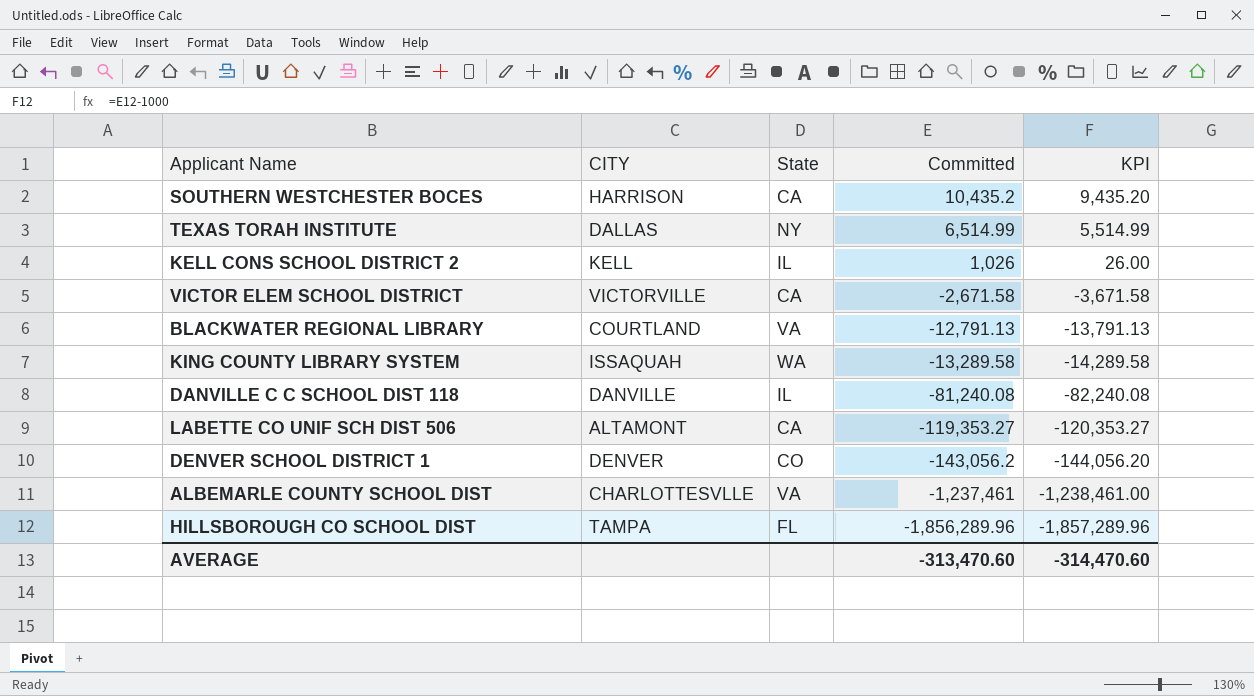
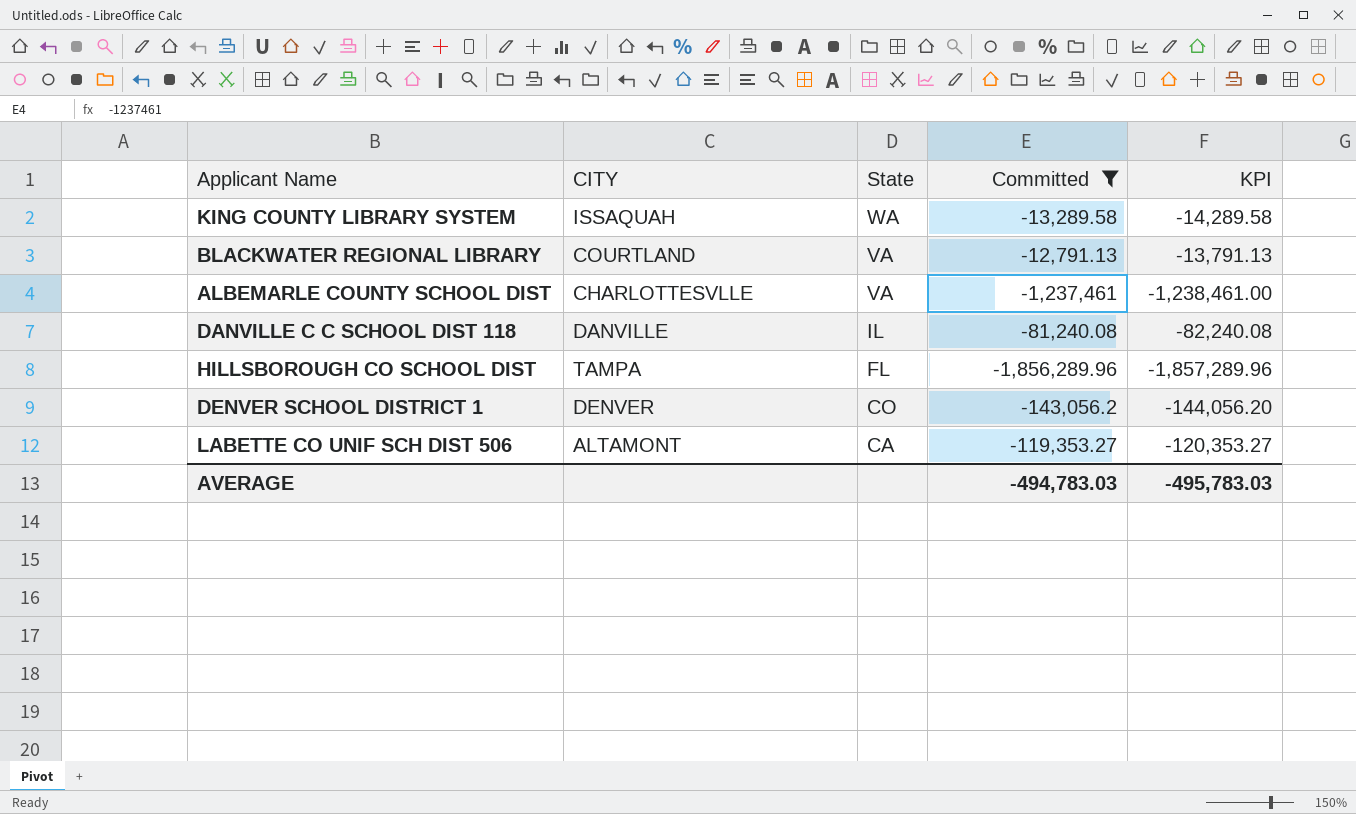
filter: none -> Committed <= -12,791.13
row order: Committed descending -> State descending
AVERAGE | Committed: -313,470.60 -> -494,783.03
AVERAGE | KPI: -314,470.60 -> -495,783.03

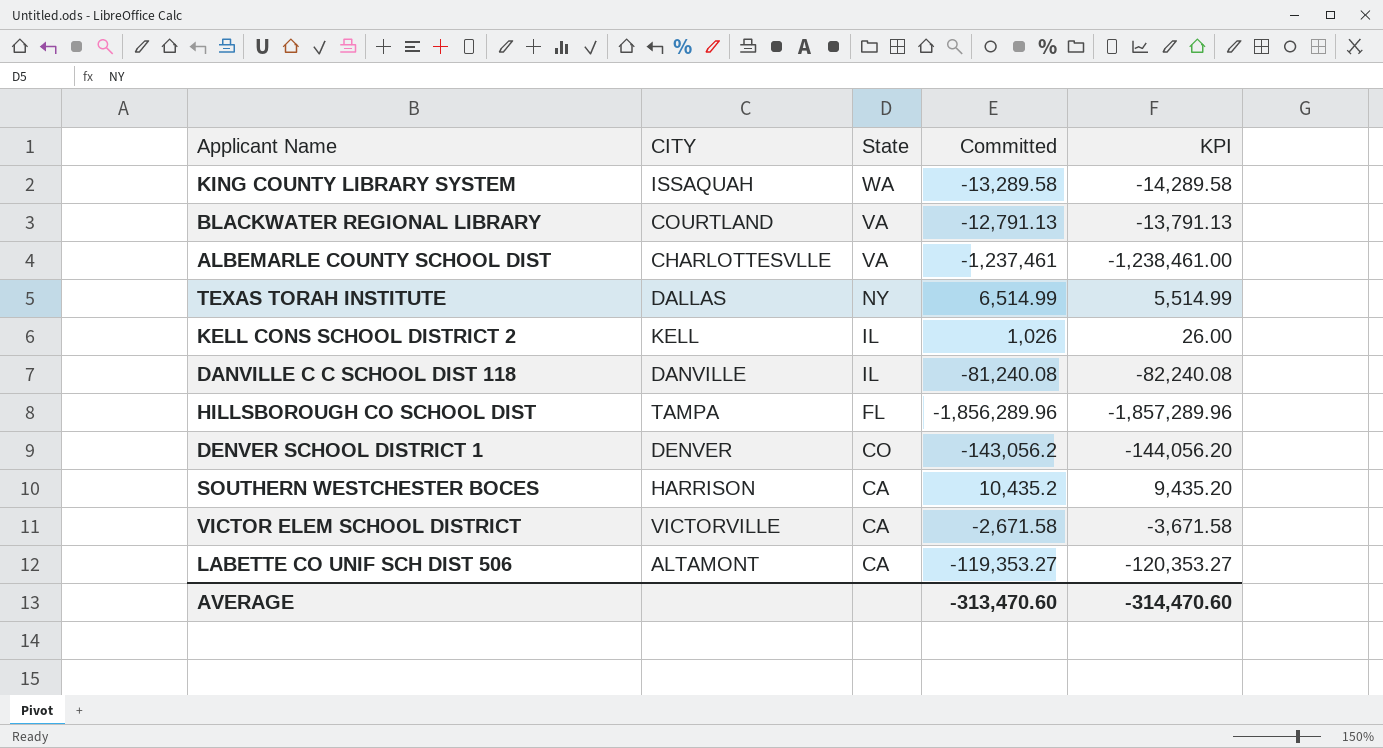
filter: Committed <= -12,791.13 -> none
AVERAGE | Committed: -494,783.03 -> -313,470.60
AVERAGE | KPI: -495,783.03 -> -314,470.60

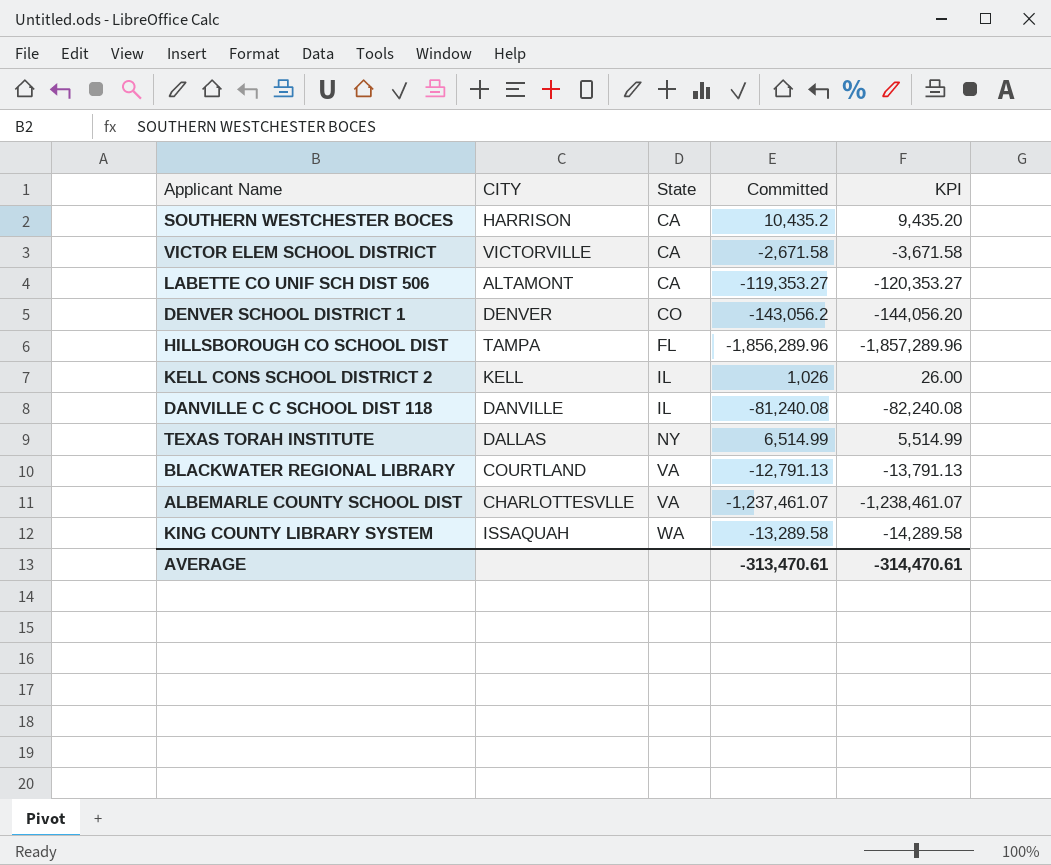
row order: State descending -> State ascending
ALBEMARLE COUNTY SCHOOL DIST | Committed: -1,237,461 -> -1,237,461.07
ALBEMARLE COUNTY SCHOOL DIST | KPI: -1,238,461.00 -> -1,238,461.07
AVERAGE | Committed: -313,470.60 -> -313,470.61
AVERAGE | KPI: -314,470.60 -> -314,470.61

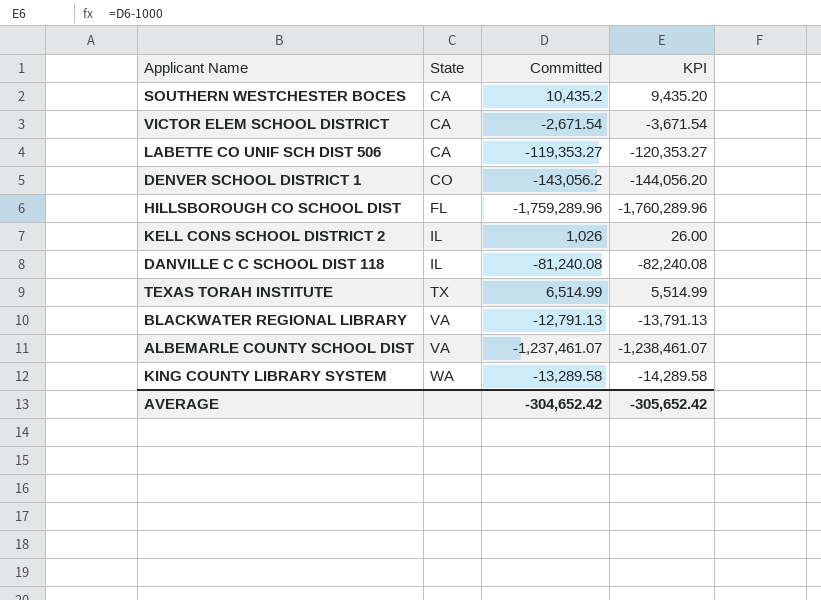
column CITY | position: 2 -> none
VICTOR ELEM SCHOOL DISTRICT | Committed: -2,671.58 -> -2,671.54
VICTOR ELEM SCHOOL DISTRICT | KPI: -3,671.58 -> -3,671.54
HILLSBOROUGH CO SCHOOL DIST | Committed: -1,856,289.96 -> -1,759,289.96
HILLSBOROUGH CO SCHOOL DIST | KPI: -1,857,289.96 -> -1,760,289.96
TEXAS TORAH INSTITUTE | State: NY -> TX
AVERAGE | Committed: -313,470.61 -> -304,652.42
AVERAGE | KPI: -314,470.61 -> -305,652.42

